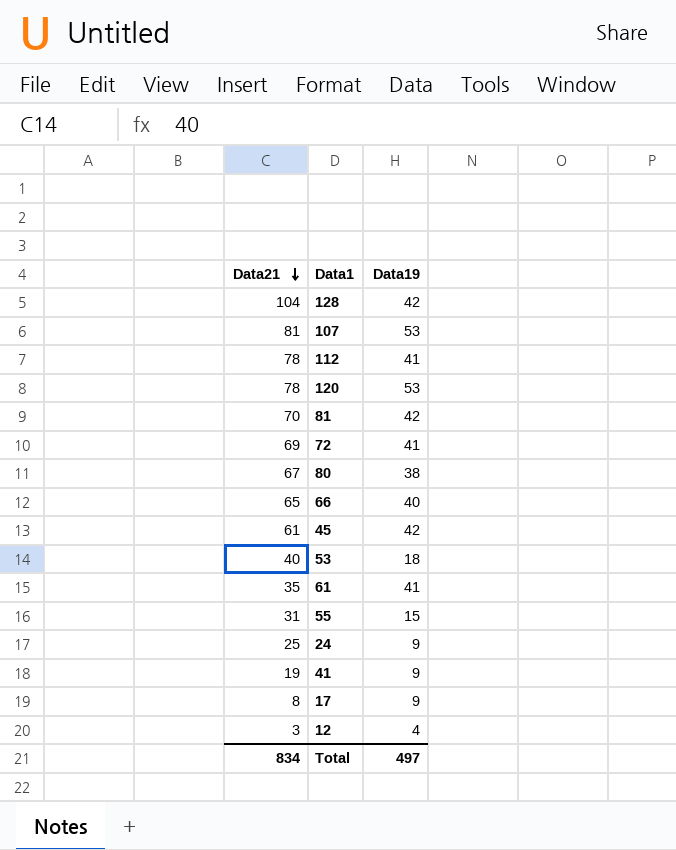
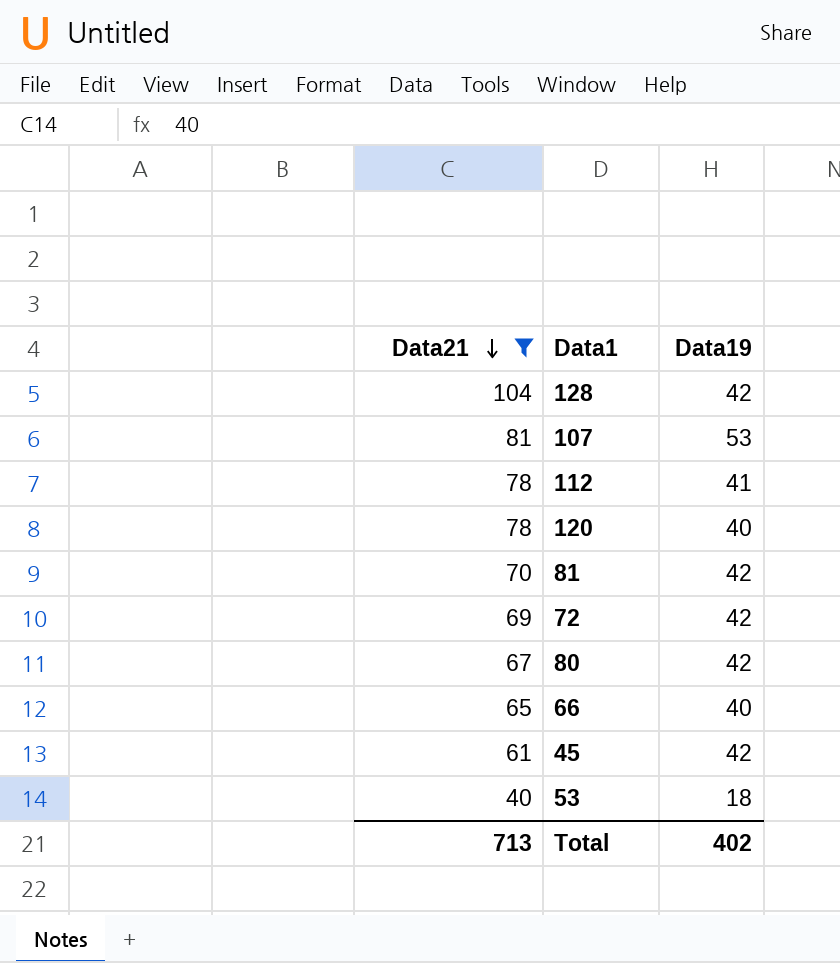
filter: none -> Data21 >= 40
120 | Data19: 53 -> 40
72 | Data19: 41 -> 42
80 | Data19: 38 -> 42
Total | Data21: 834 -> 713
Total | Data19: 497 -> 402

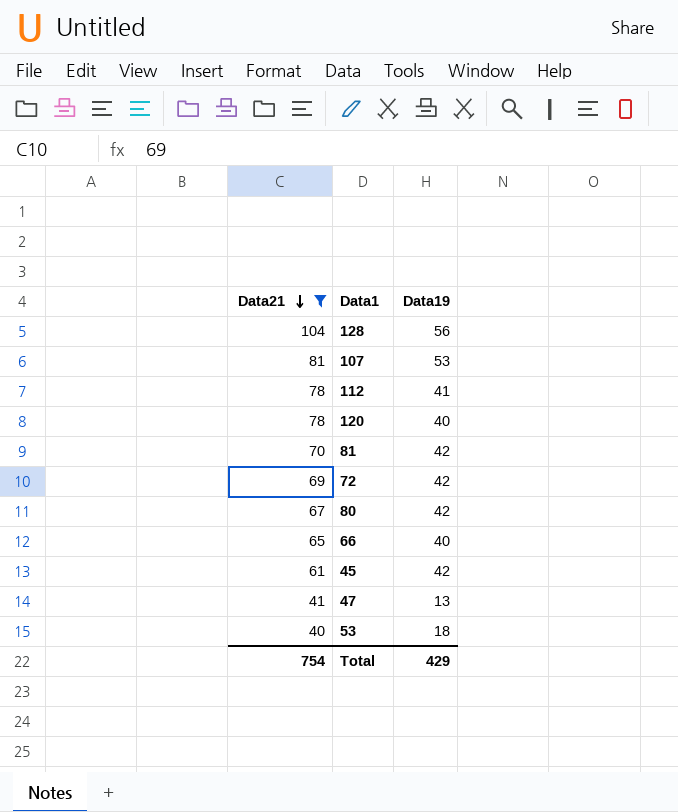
128 | Data19: 42 -> 56
row 47: none -> 41 | 13
Total | Data21: 713 -> 754
Total | Data19: 402 -> 429

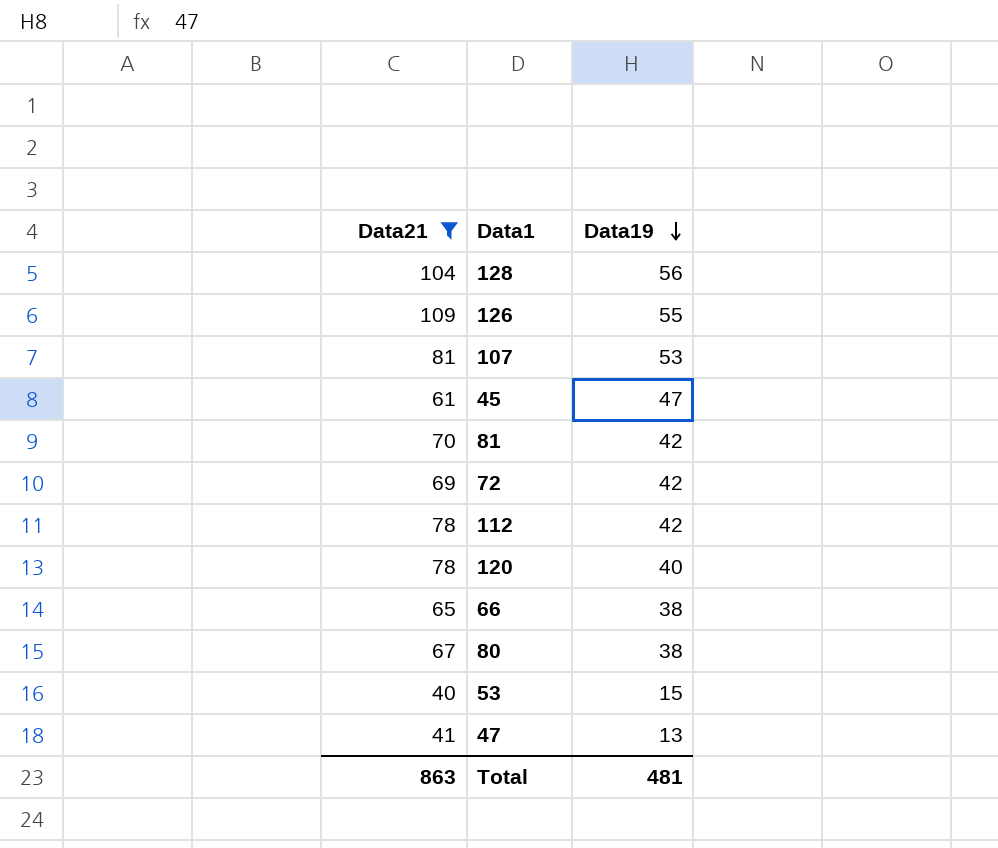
row order: Data21 descending -> Data19 descending
row 126: none -> 109 | 55
45 | Data19: 42 -> 47
112 | Data19: 41 -> 42
66 | Data19: 40 -> 38
80 | Data19: 42 -> 38
53 | Data19: 18 -> 15
Total | Data21: 754 -> 863
Total | Data19: 429 -> 481

